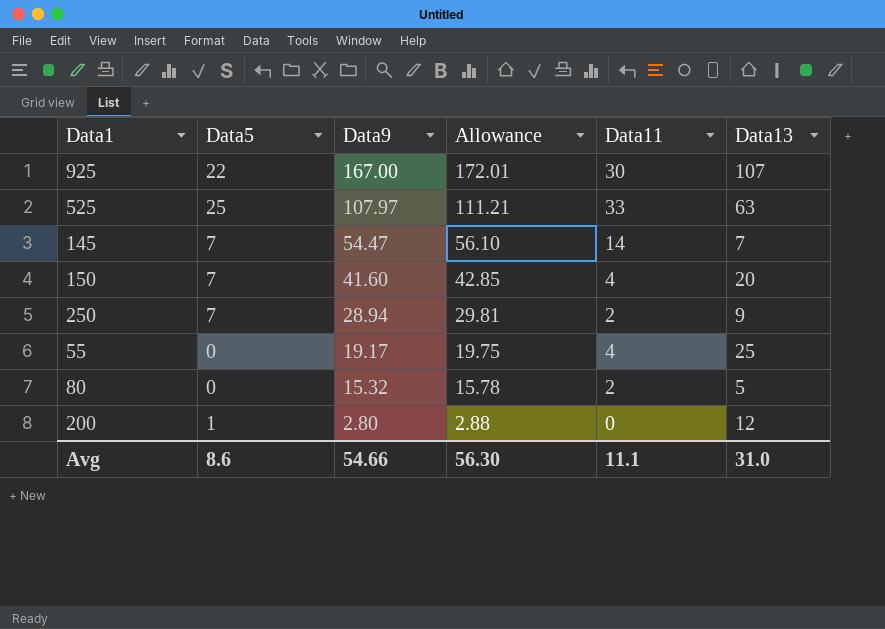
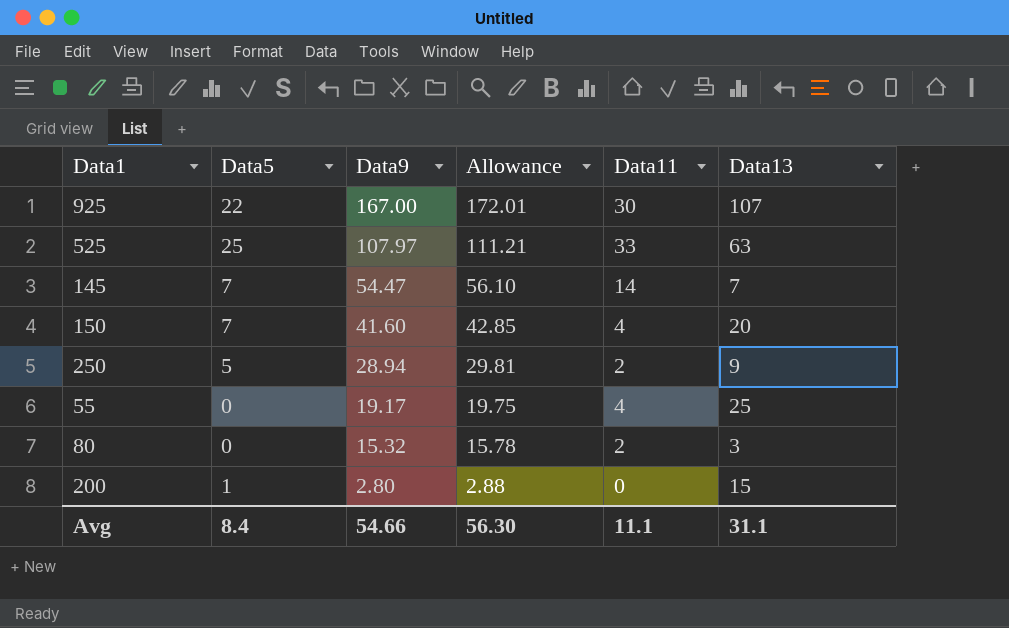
250 | Data5: 7 -> 5
80 | Data13: 5 -> 3
200 | Data13: 12 -> 15
Avg | Data5: 8.6 -> 8.4
Avg | Data13: 31.0 -> 31.1

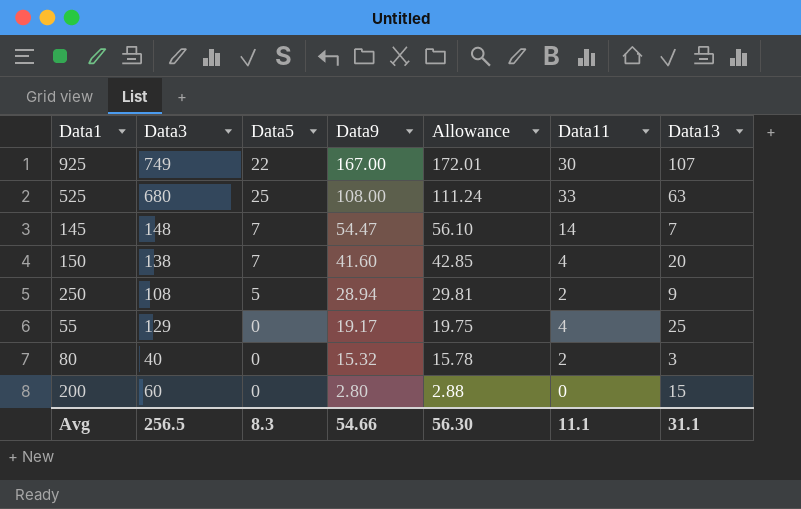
column Data3 | position: none -> 2
525 | Data9: 107.97 -> 108.00
525 | Allowance: 111.21 -> 111.24
200 | Data5: 1 -> 0
Avg | Data5: 8.4 -> 8.3

